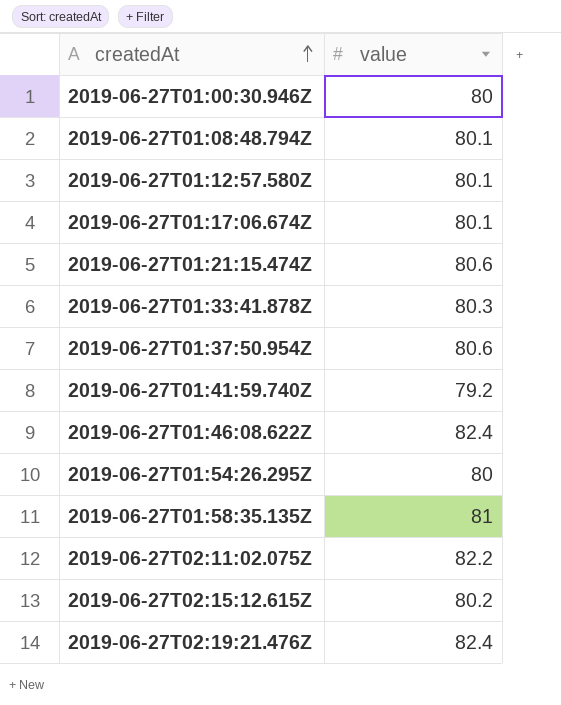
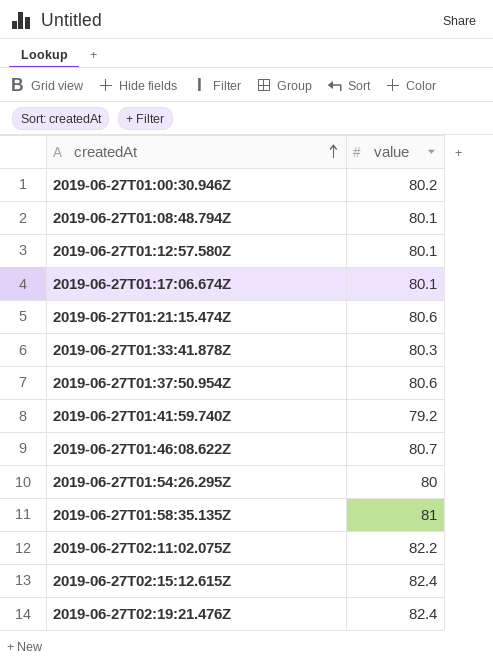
2019-06-27T01:00:30.946Z | value: 80 -> 80.2
2019-06-27T01:46:08.622Z | value: 82.4 -> 80.7
2019-06-27T02:15:12.615Z | value: 80.2 -> 82.4

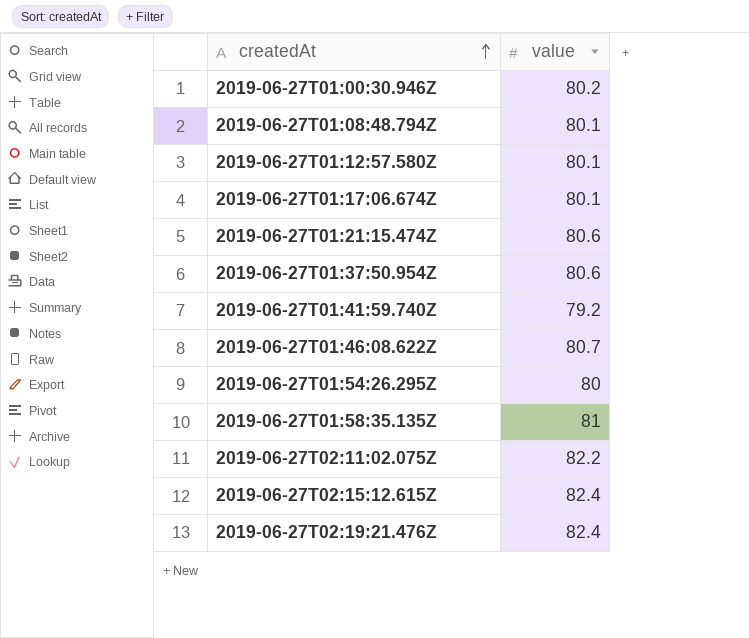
row 2019-06-27T01:33:41.878Z: 80.3 -> none

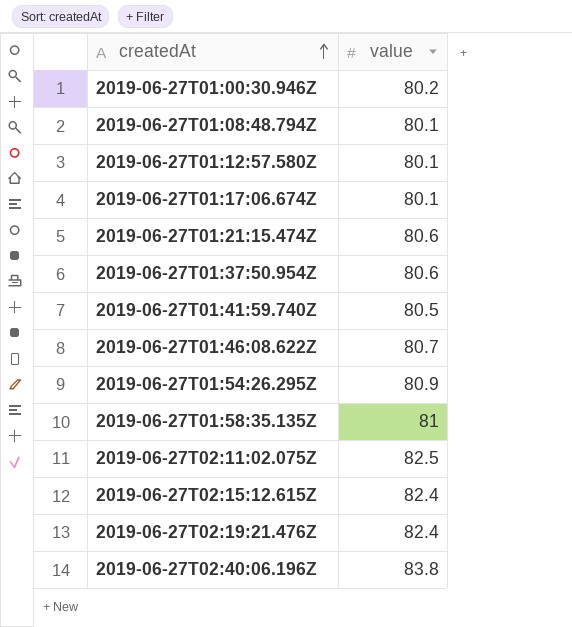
2019-06-27T01:41:59.740Z | value: 79.2 -> 80.5
2019-06-27T01:54:26.295Z | value: 80 -> 80.9
2019-06-27T02:11:02.075Z | value: 82.2 -> 82.5
row 2019-06-27T02:40:06.196Z: none -> 83.8

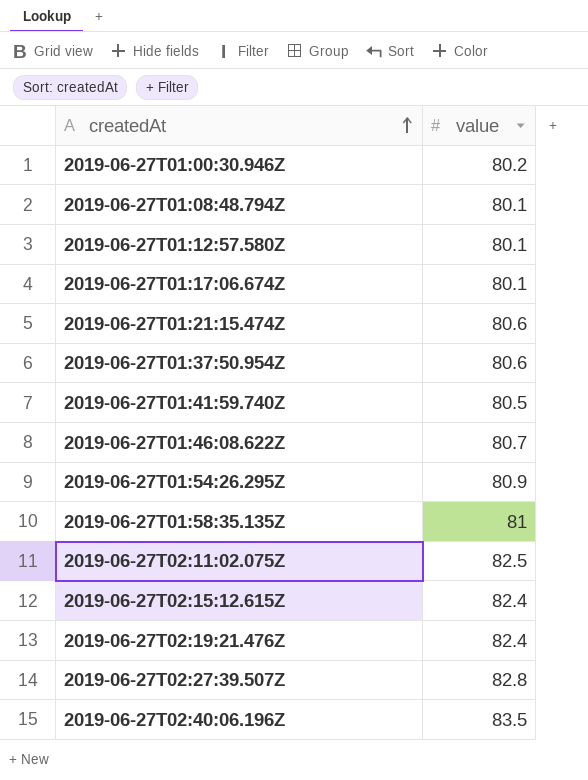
row 2019-06-27T02:27:39.507Z: none -> 82.8
2019-06-27T02:40:06.196Z | value: 83.8 -> 83.5

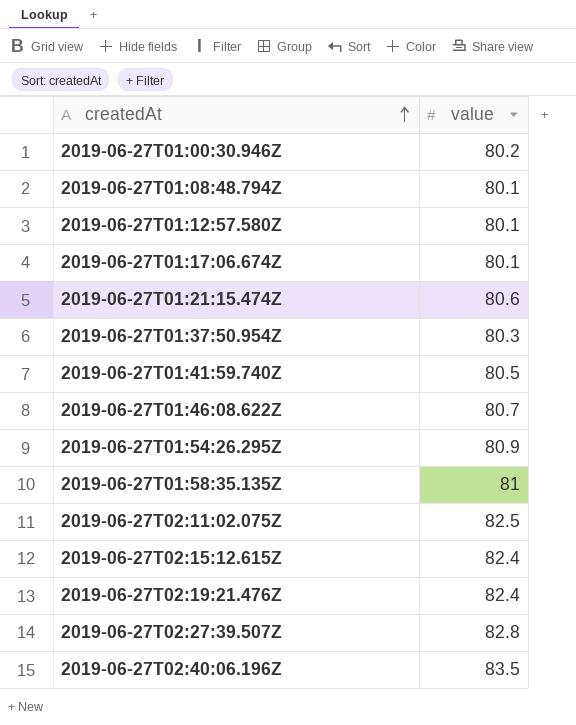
2019-06-27T01:37:50.954Z | value: 80.6 -> 80.3

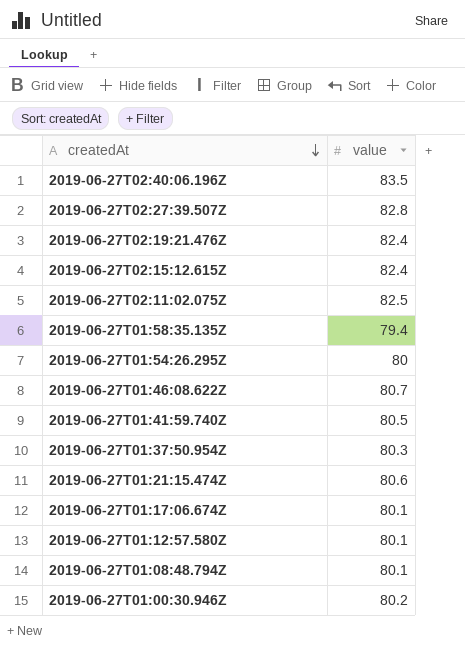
row order: createdAt ascending -> createdAt descending
2019-06-27T01:58:35.135Z | value: 81 -> 79.4
2019-06-27T01:54:26.295Z | value: 80.9 -> 80

